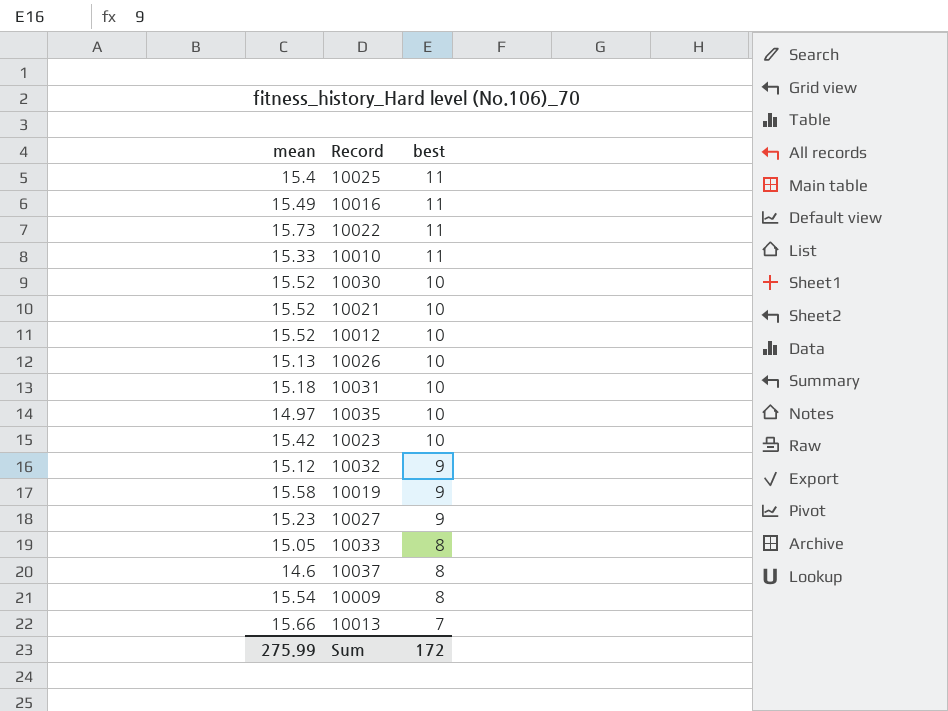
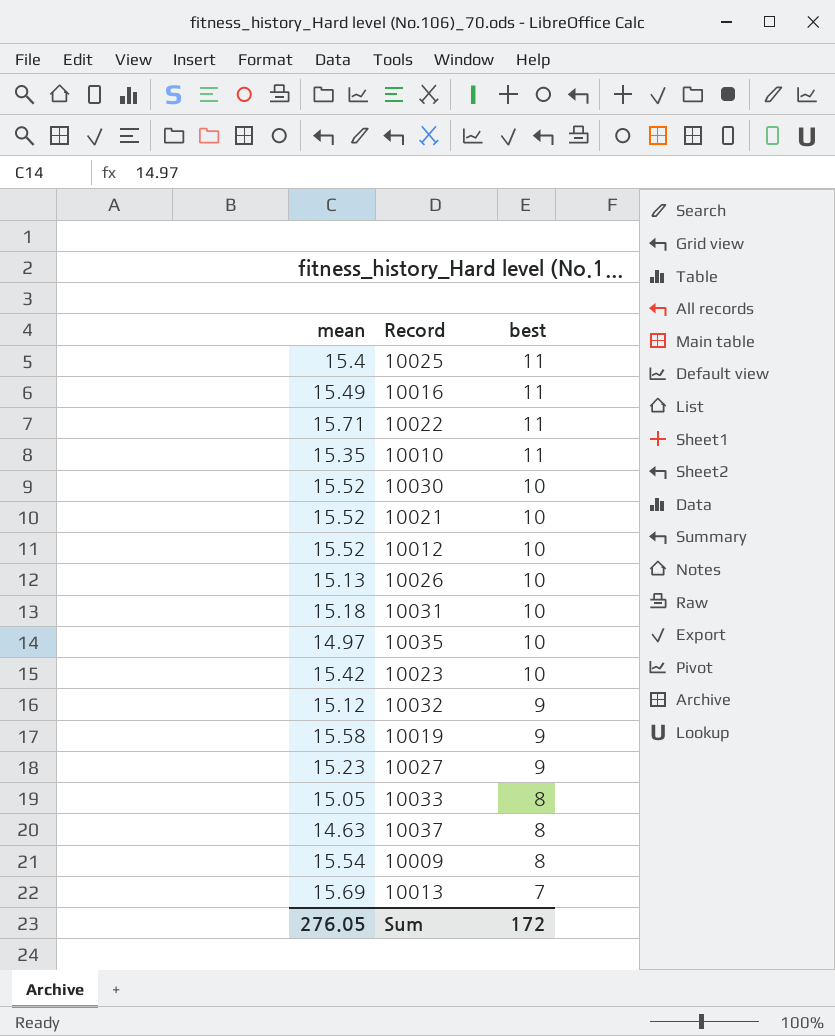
10022 | mean: 15.73 -> 15.71
10010 | mean: 15.33 -> 15.35
10037 | mean: 14.6 -> 14.63
10013 | mean: 15.66 -> 15.69
Sum | mean: 275.99 -> 276.05

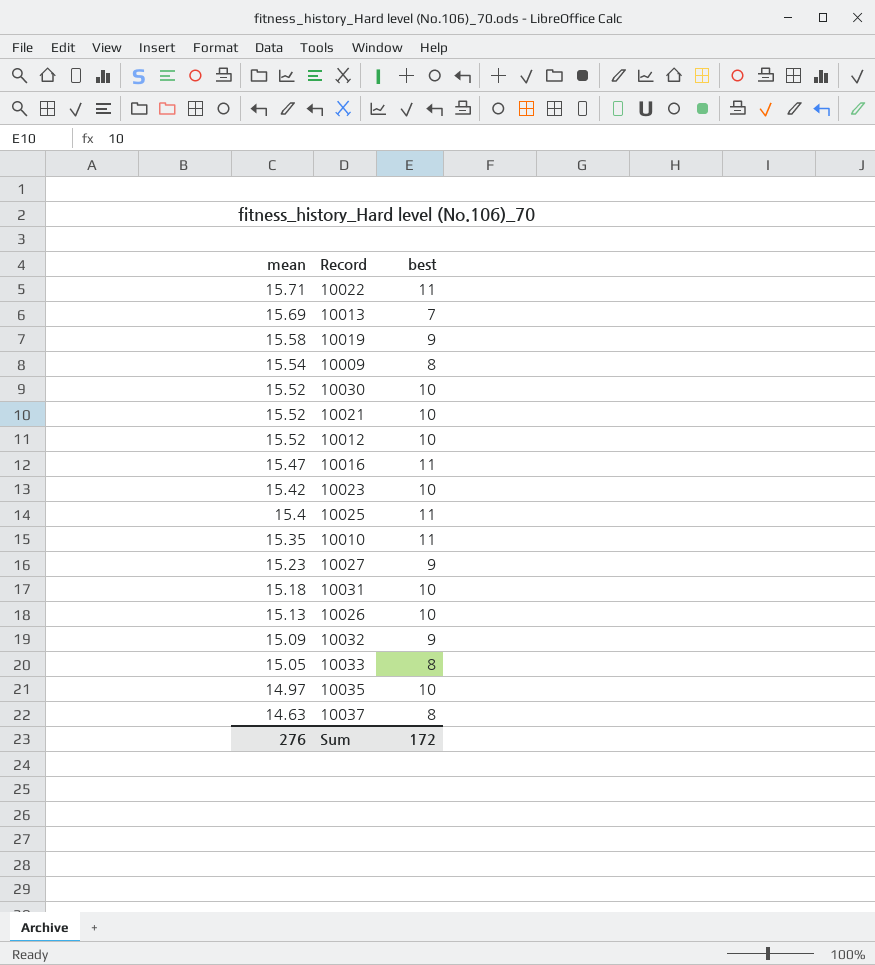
row order: best descending -> mean descending
10016 | mean: 15.49 -> 15.47
10032 | mean: 15.12 -> 15.09
Sum | mean: 276.05 -> 276

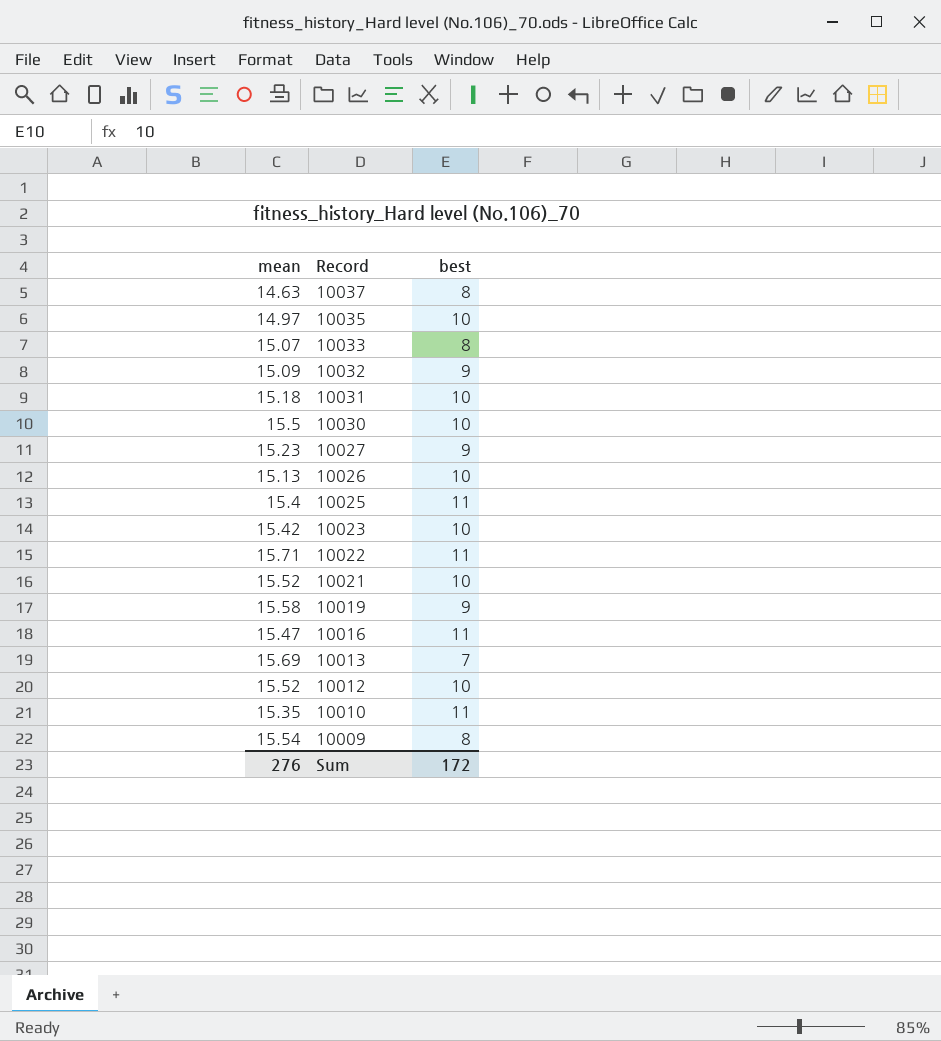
row order: mean descending -> Record descending
10033 | mean: 15.05 -> 15.07
10030 | mean: 15.52 -> 15.5

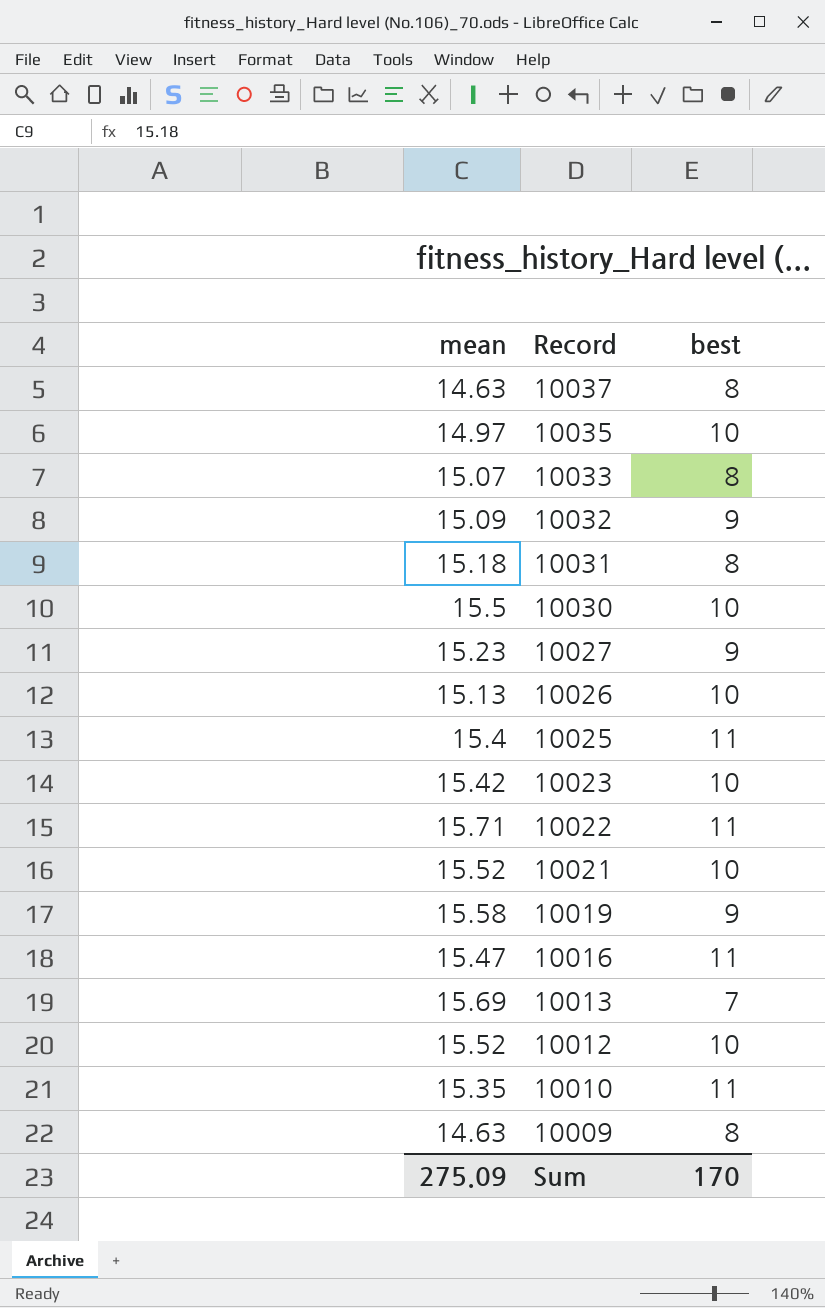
10031 | best: 10 -> 8
10009 | mean: 15.54 -> 14.63
Sum | mean: 276 -> 275.09
Sum | best: 172 -> 170

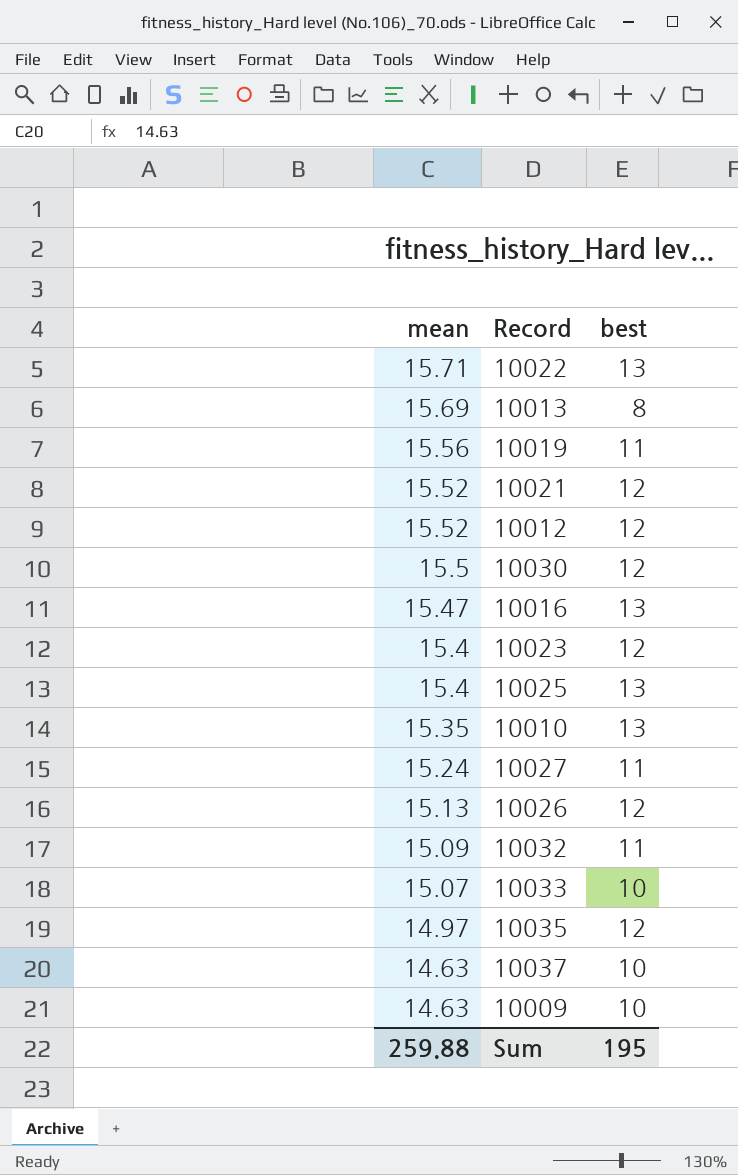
row order: Record descending -> mean descending
row 10031: 15.18 | 8 -> none
10022 | best: 11 -> 13
10013 | best: 7 -> 8
10019 | mean: 15.58 -> 15.56
10019 | best: 9 -> 11
10021 | best: 10 -> 12
10012 | best: 10 -> 12
10030 | best: 10 -> 12
10016 | best: 11 -> 13
10023 | mean: 15.42 -> 15.4
10023 | best: 10 -> 12
10025 | best: 11 -> 13
10010 | best: 11 -> 13
10027 | mean: 15.23 -> 15.24
10027 | best: 9 -> 11
10026 | best: 10 -> 12
10032 | best: 9 -> 11
10033 | best: 8 -> 10
10035 | best: 10 -> 12
10037 | best: 8 -> 10
10009 | best: 8 -> 10
Sum | mean: 275.09 -> 259.88
Sum | best: 170 -> 195

